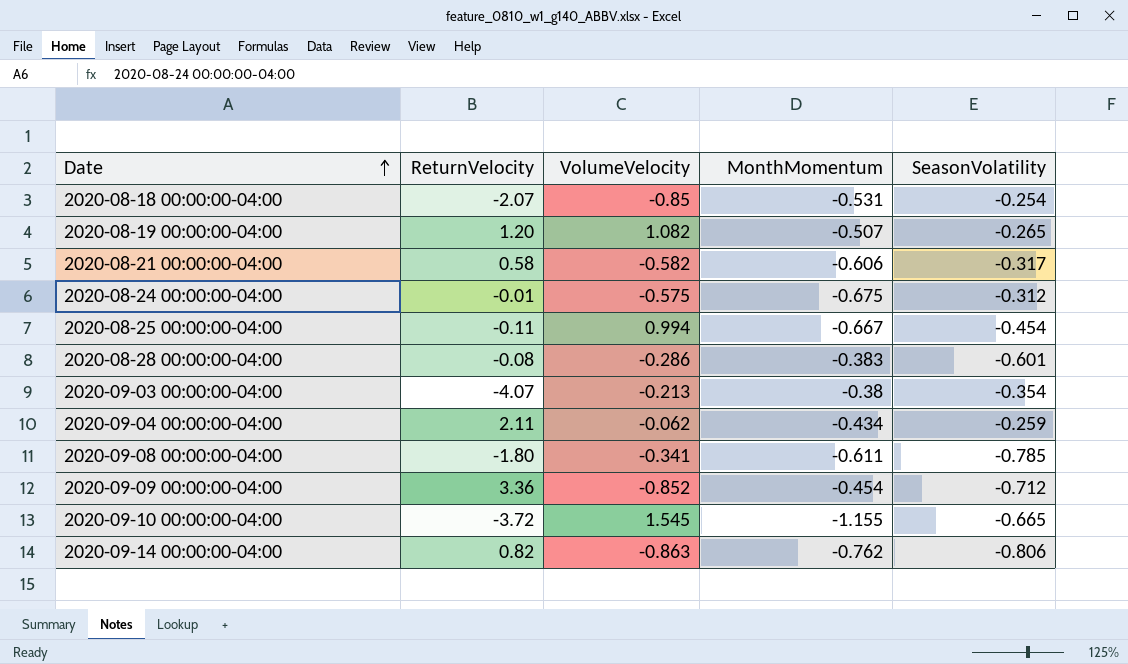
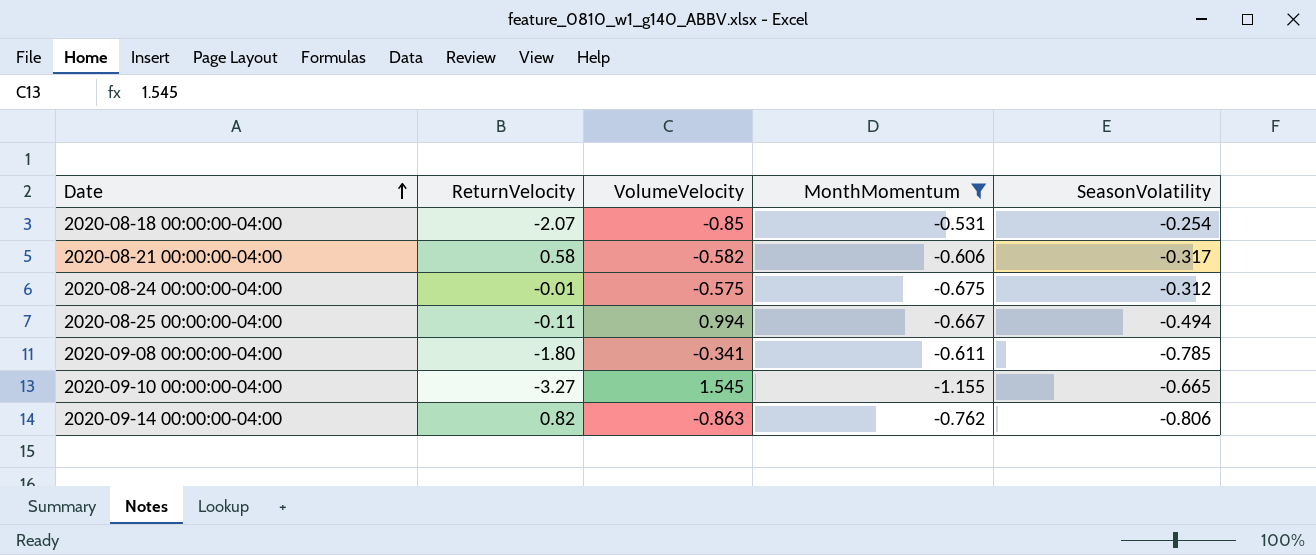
filter: none -> MonthMomentum <= -0.531
2020-08-25 00:00:00-04:00 | SeasonVolatility: -0.454 -> -0.494
2020-09-10 00:00:00-04:00 | ReturnVelocity: -3.72 -> -3.27

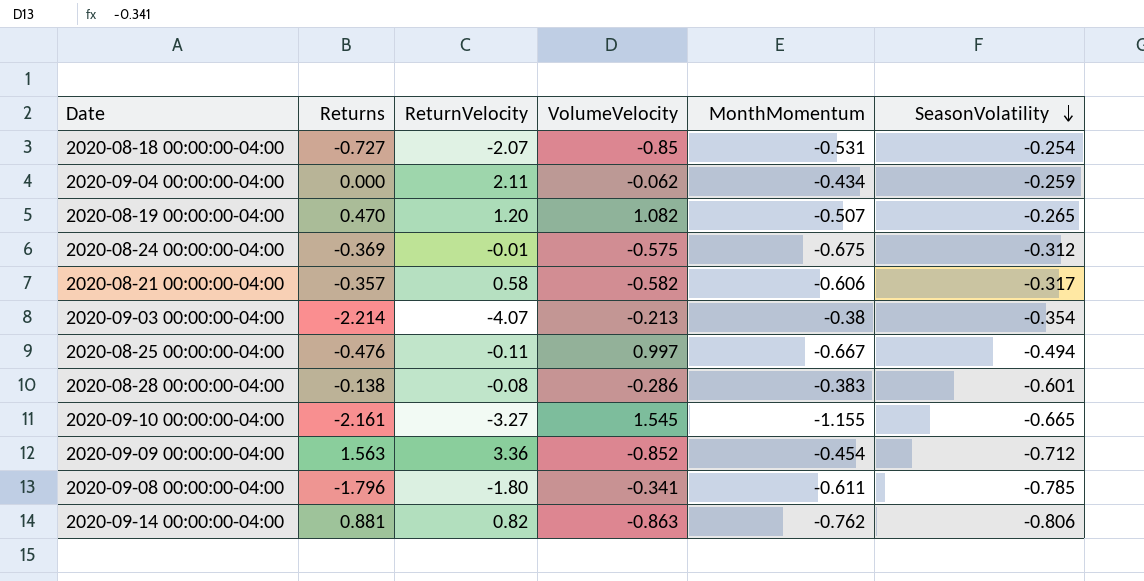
filter: MonthMomentum <= -0.531 -> none
row order: Date ascending -> SeasonVolatility descending
column Returns | position: none -> 2
2020-08-25 00:00:00-04:00 | VolumeVelocity: 0.994 -> 0.997

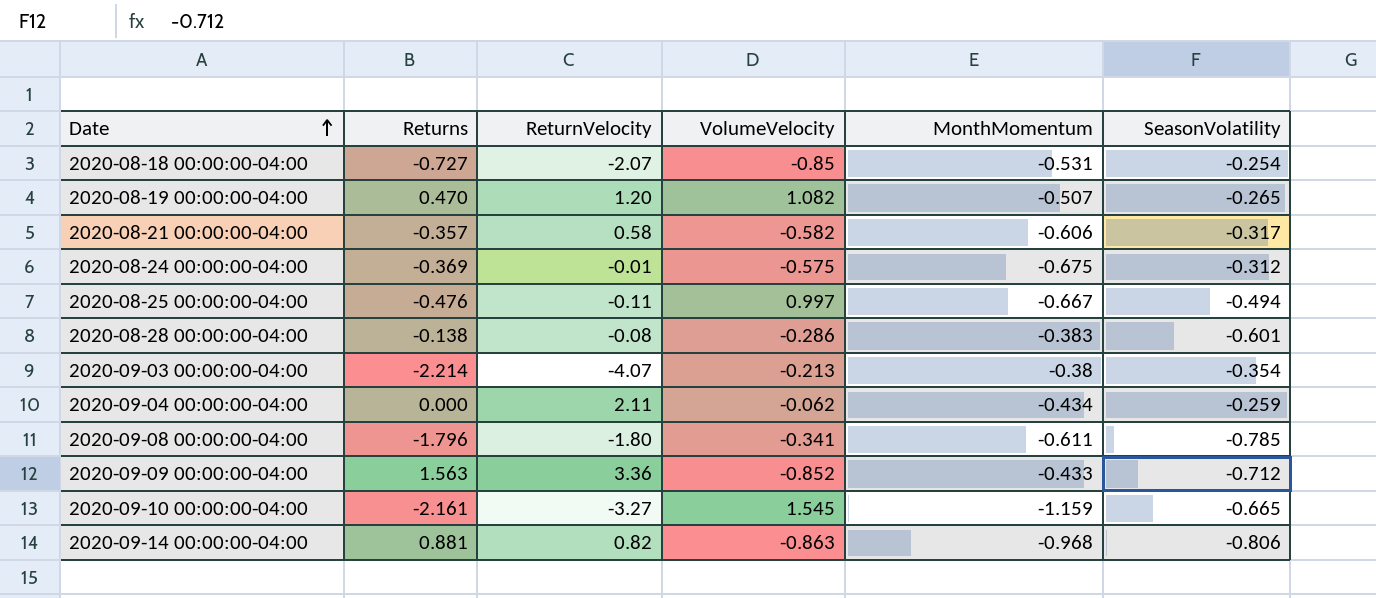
row order: SeasonVolatility descending -> Date ascending
2020-09-09 00:00:00-04:00 | MonthMomentum: -0.454 -> -0.433
2020-09-10 00:00:00-04:00 | MonthMomentum: -1.155 -> -1.159
2020-09-14 00:00:00-04:00 | MonthMomentum: -0.762 -> -0.968

